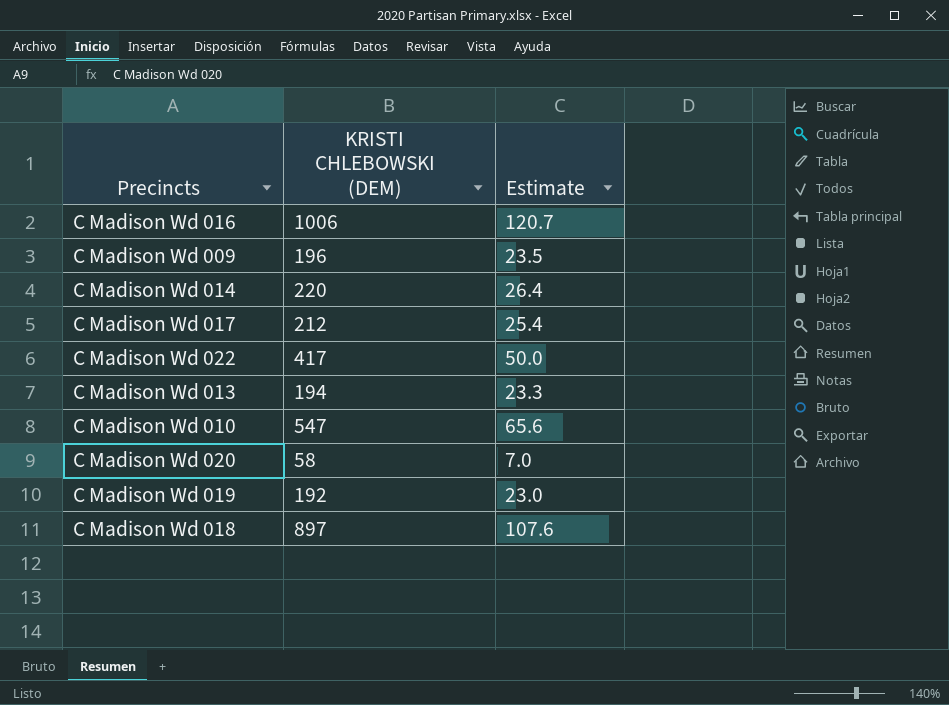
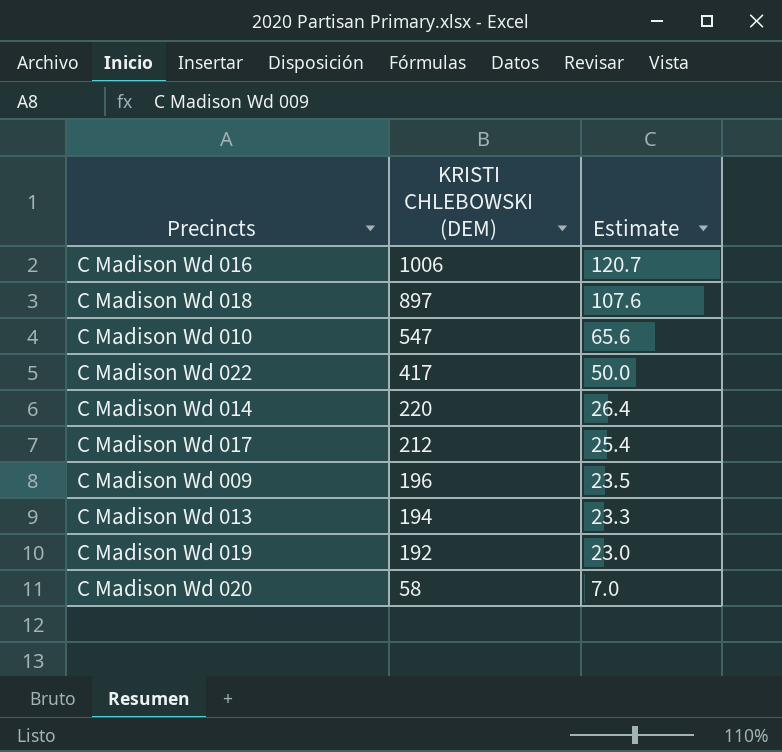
row order: none -> KRISTI CHLEBOWSKI (DEM) descending

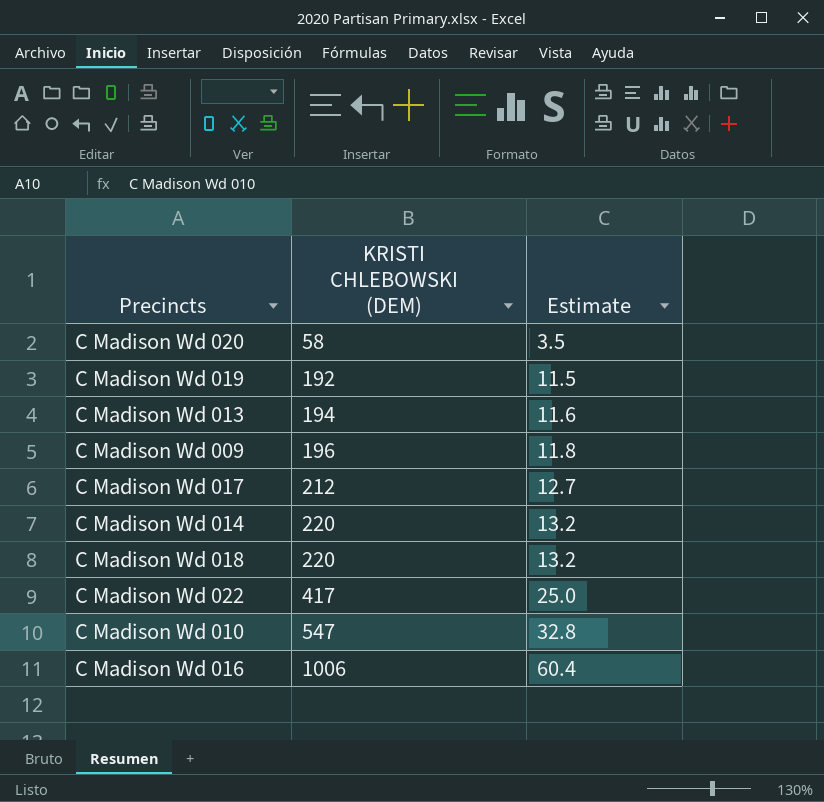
row order: KRISTI CHLEBOWSKI (DEM) descending -> KRISTI CHLEBOWSKI (DEM) ascending
column Estimate | formula: [KRISTI CHLEBOWSKI (DEM)] * 0.12 -> [KRISTI CHLEBOWSKI (DEM)] * 0.06
C Madison Wd 018 | KRISTI CHLEBOWSKI (DEM): 897 -> 220

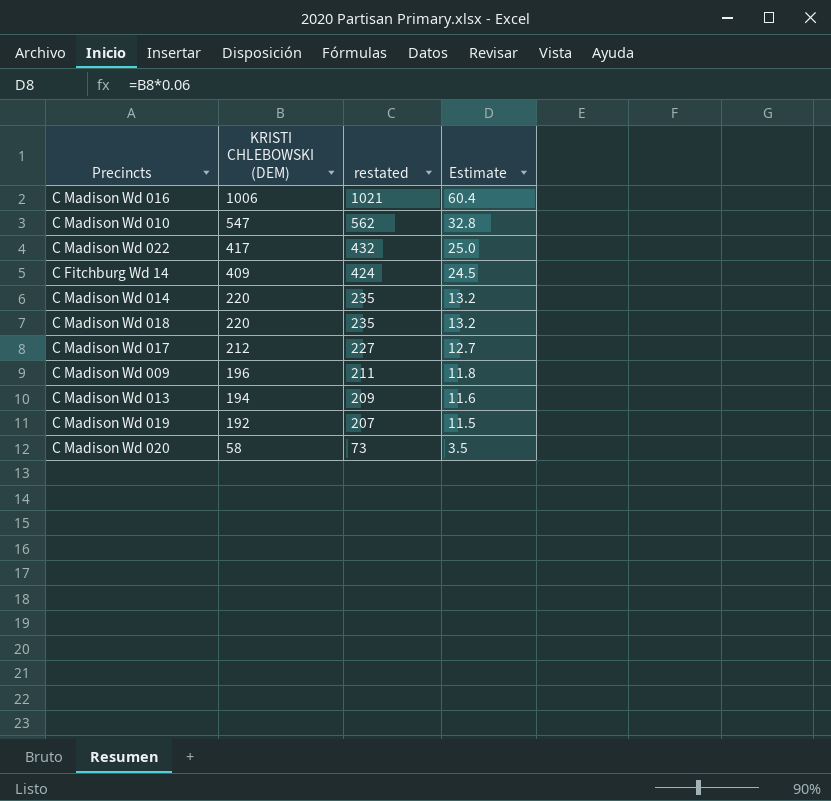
row order: KRISTI CHLEBOWSKI (DEM) ascending -> KRISTI CHLEBOWSKI (DEM) descending
column restated | formula: none -> [KRISTI CHLEBOWSKI (DEM)] + 15
row C Fitchburg Wd 14: none -> 409 | 424 | 24.5

